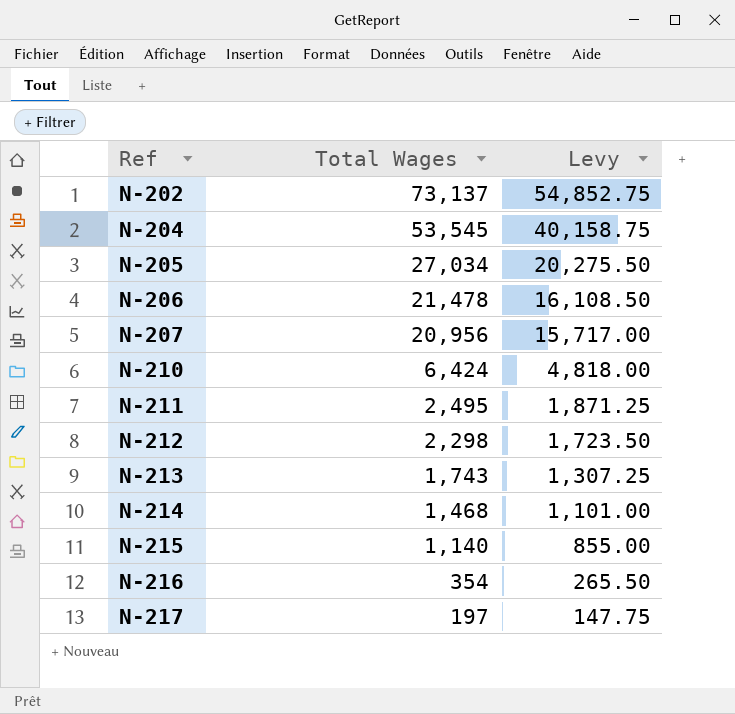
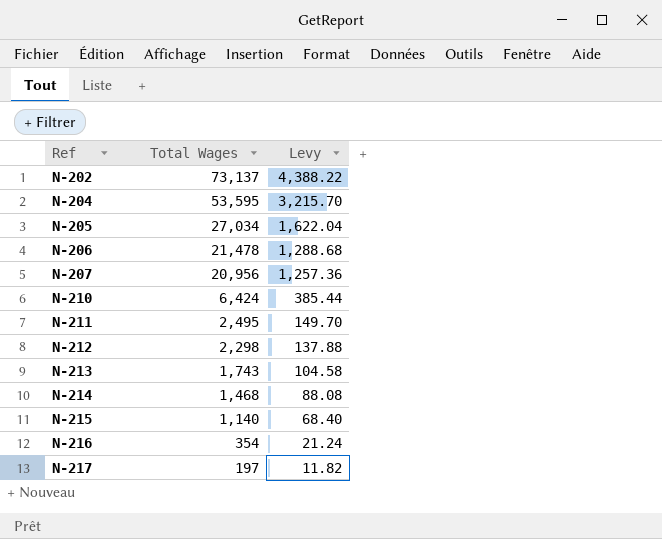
column Levy | formula: [Total Wages] * 0.75 -> [Total Wages] * 0.06
N-204 | Total Wages: 53,545 -> 53,595

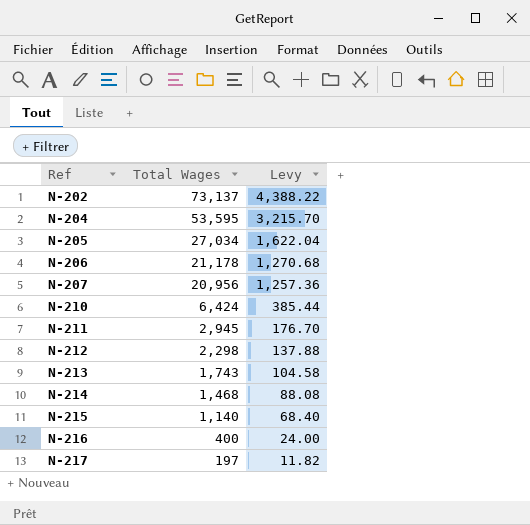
N-206 | Total Wages: 21,478 -> 21,178
N-206 | Levy: 1,288.68 -> 1,270.68
N-211 | Total Wages: 2,495 -> 2,945
N-211 | Levy: 149.70 -> 176.70
N-216 | Total Wages: 354 -> 400
N-216 | Levy: 21.24 -> 24.00

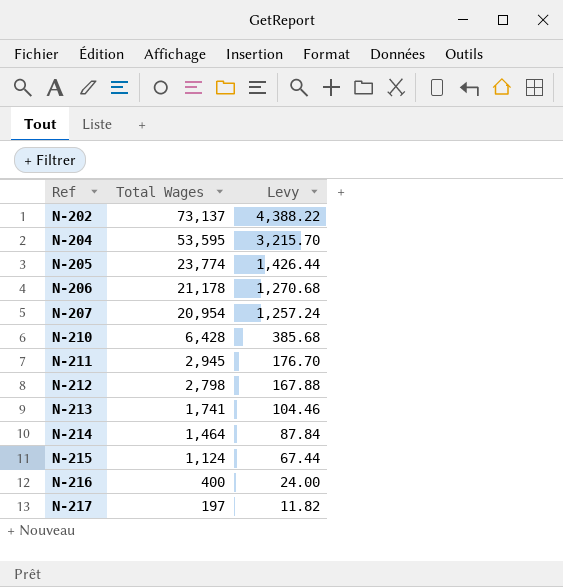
N-205 | Total Wages: 27,034 -> 23,774
N-205 | Levy: 1,622.04 -> 1,426.44
N-207 | Total Wages: 20,956 -> 20,954
N-207 | Levy: 1,257.36 -> 1,257.24
N-210 | Total Wages: 6,424 -> 6,428
N-210 | Levy: 385.44 -> 385.68
N-212 | Total Wages: 2,298 -> 2,798
N-212 | Levy: 137.88 -> 167.88
N-213 | Total Wages: 1,743 -> 1,741
N-213 | Levy: 104.58 -> 104.46
N-214 | Total Wages: 1,468 -> 1,464
N-214 | Levy: 88.08 -> 87.84
N-215 | Total Wages: 1,140 -> 1,124
N-215 | Levy: 68.40 -> 67.44

